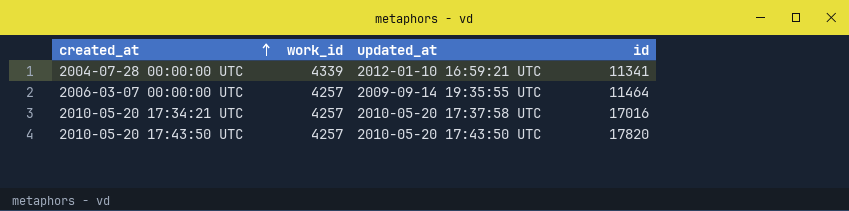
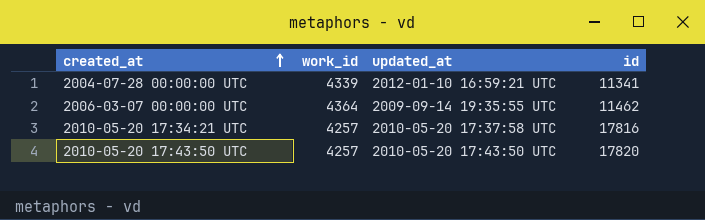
2006-03-07 00:00:00 UTC | work_id: 4257 -> 4364
2006-03-07 00:00:00 UTC | id: 11464 -> 11462
2010-05-20 17:34:21 UTC | id: 17016 -> 17816

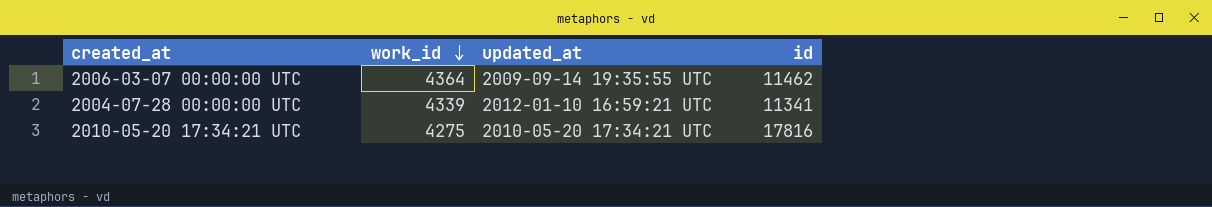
row order: created_at ascending -> work_id descending
row 2010-05-20 17:43:50 UTC: 4257 | 2010-05-20 17:43:50 UTC | 17820 -> none
2010-05-20 17:34:21 UTC | work_id: 4257 -> 4275
2010-05-20 17:34:21 UTC | updated_at: 2010-05-20 17:37:58 UTC -> 2010-05-20 17:34:21 UTC

